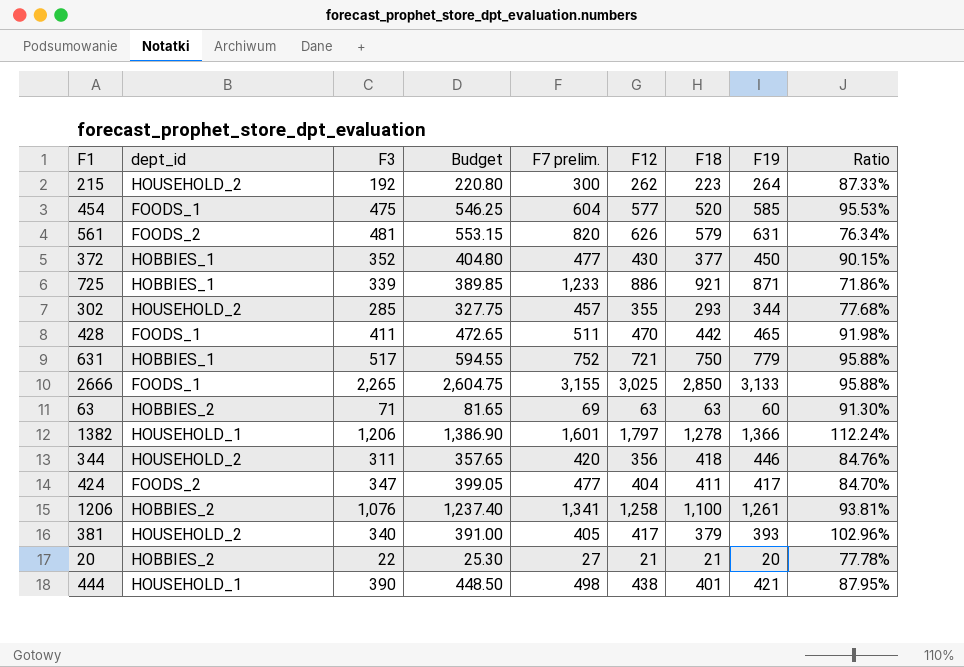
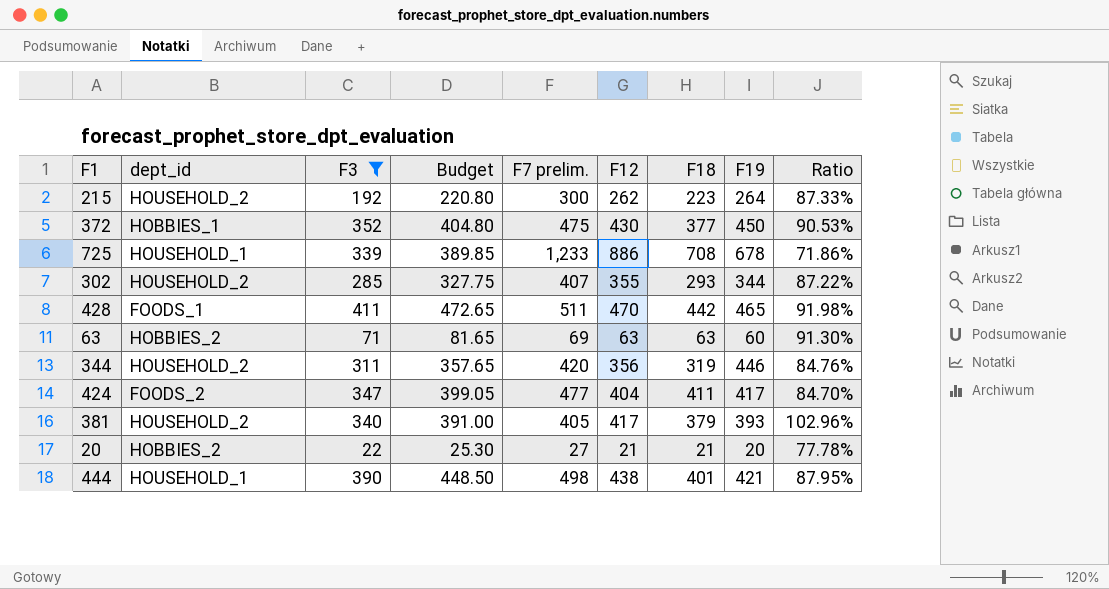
filter: none -> F3 <= 411
372 | F7 prelim.: 477 -> 475
372 | Ratio: 90.15% -> 90.53%
725 | dept_id: HOBBIES_1 -> HOUSEHOLD_1
725 | F18: 921 -> 708
725 | F19: 871 -> 678
302 | F7 prelim.: 457 -> 407
302 | Ratio: 77.68% -> 87.22%
344 | F18: 418 -> 319

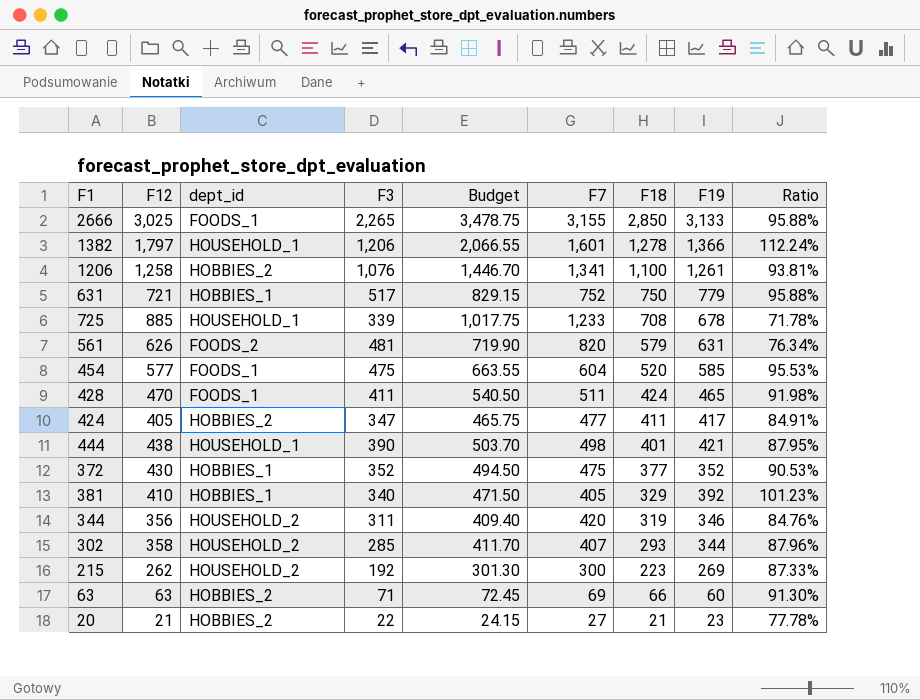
filter: F3 <= 411 -> none
row order: none -> F18 descending
column F12 | position: 6 -> 2
column Budget | formula: [F3] * 1.15 -> [F12] * 1.15
column name: F7 prelim. -> F7
725 | F12: 886 -> 885
725 | Ratio: 71.86% -> 71.78%
428 | F18: 442 -> 424
424 | F12: 404 -> 405
424 | dept_id: FOODS_2 -> HOBBIES_2
424 | Ratio: 84.70% -> 84.91%
372 | F19: 450 -> 352
381 | F12: 417 -> 410
381 | dept_id: HOUSEHOLD_2 -> HOBBIES_1
381 | F18: 379 -> 329
381 | F19: 393 -> 392
381 | Ratio: 102.96% -> 101.23%
344 | F19: 446 -> 346
302 | F12: 355 -> 358
302 | Ratio: 87.22% -> 87.96%
215 | F19: 264 -> 269
63 | F18: 63 -> 66
20 | F19: 20 -> 23

